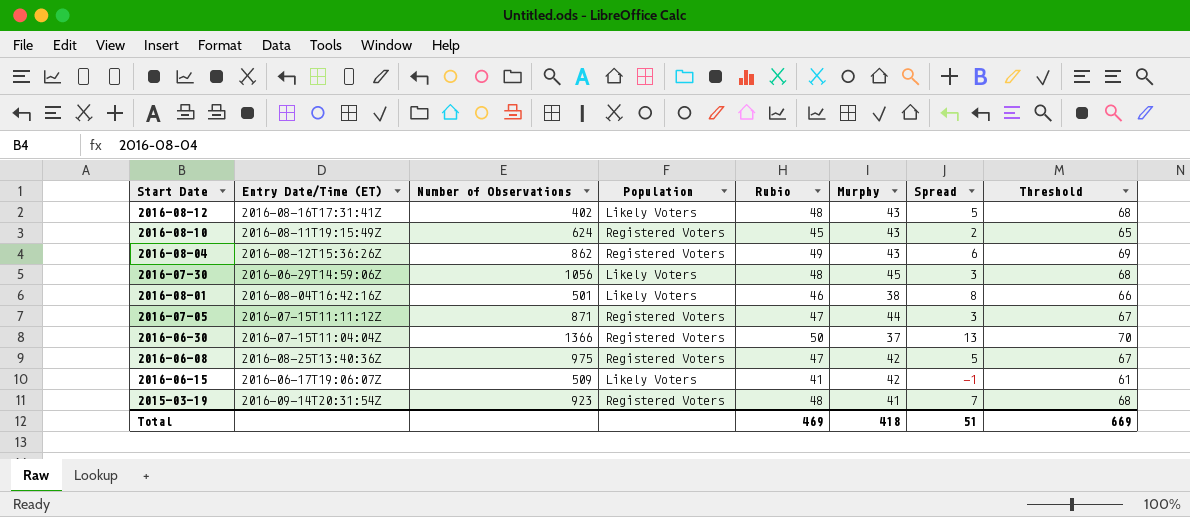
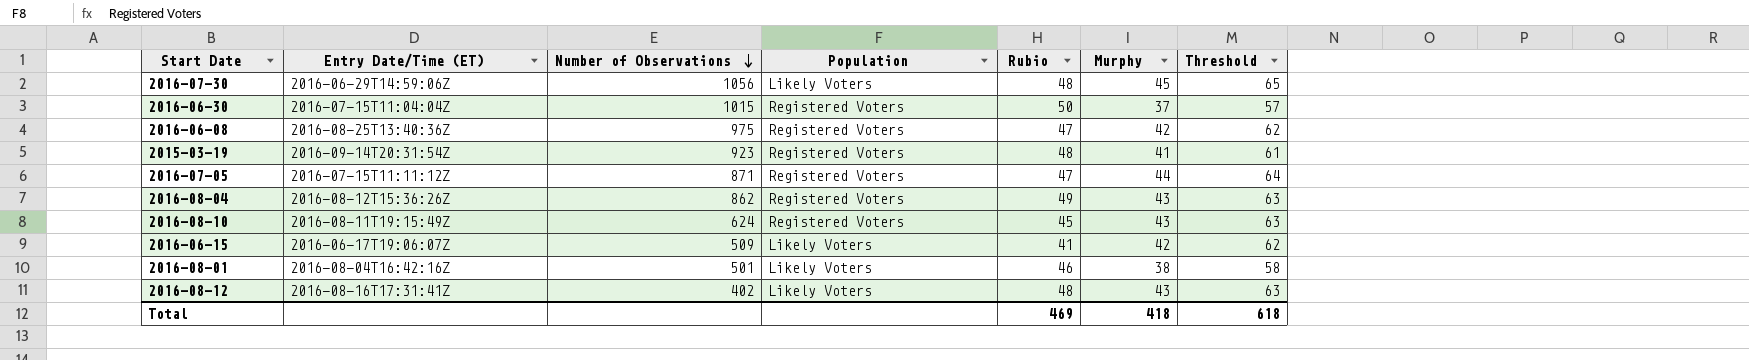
row order: none -> Number of Observations descending
column Spread | formula: [Rubio] - [Murphy] -> none
column Threshold | formula: [Rubio] + 20 -> [Murphy] + 20
2016-06-30 | Number of Observations: 1366 -> 1015
Total | Threshold: 669 -> 618

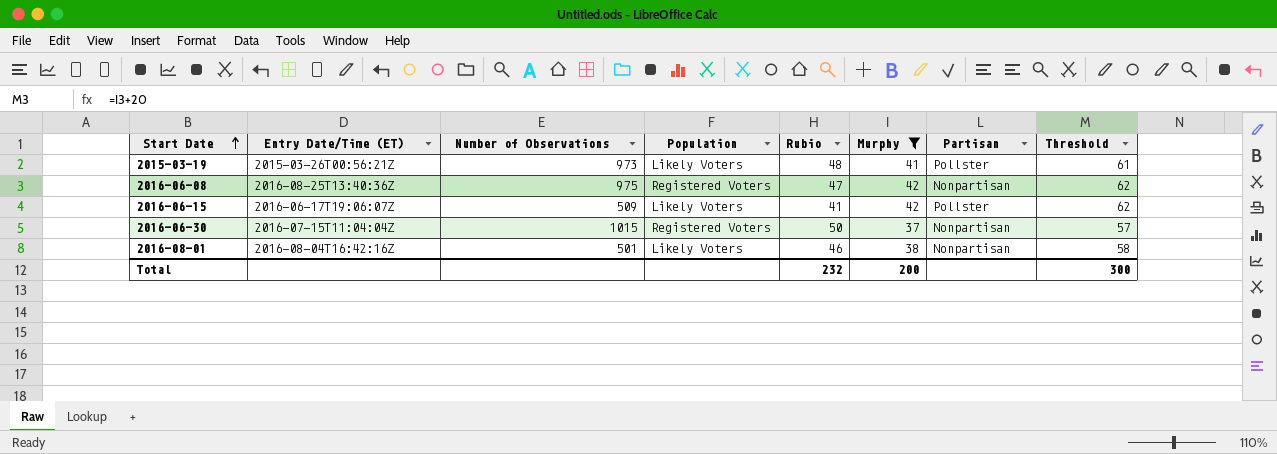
filter: none -> Murphy <= 42
row order: Number of Observations descending -> Start Date ascending
column Partisan | position: none -> 7
2015-03-19 | Entry Date/Time (ET): 2016-09-14T20:31:54Z -> 2015-03-26T00:56:21Z
2015-03-19 | Number of Observations: 923 -> 973
2015-03-19 | Population: Registered Voters -> Likely Voters
Total | Rubio: 469 -> 232
Total | Murphy: 418 -> 200
Total | Threshold: 618 -> 300

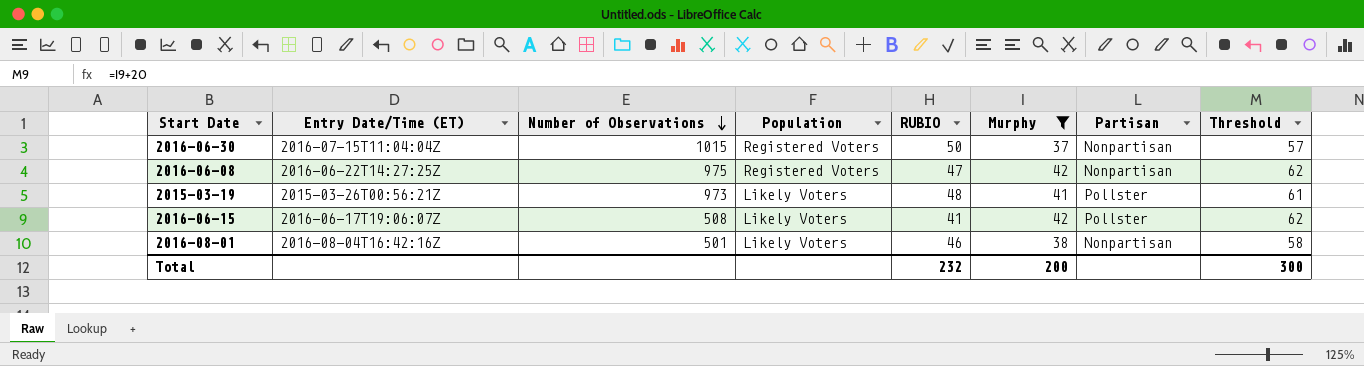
row order: Start Date ascending -> Number of Observations descending
column name: Rubio -> RUBIO
2016-06-08 | Entry Date/Time (ET): 2016-08-25T13:40:36Z -> 2016-06-22T14:27:25Z
2016-06-15 | Number of Observations: 509 -> 508

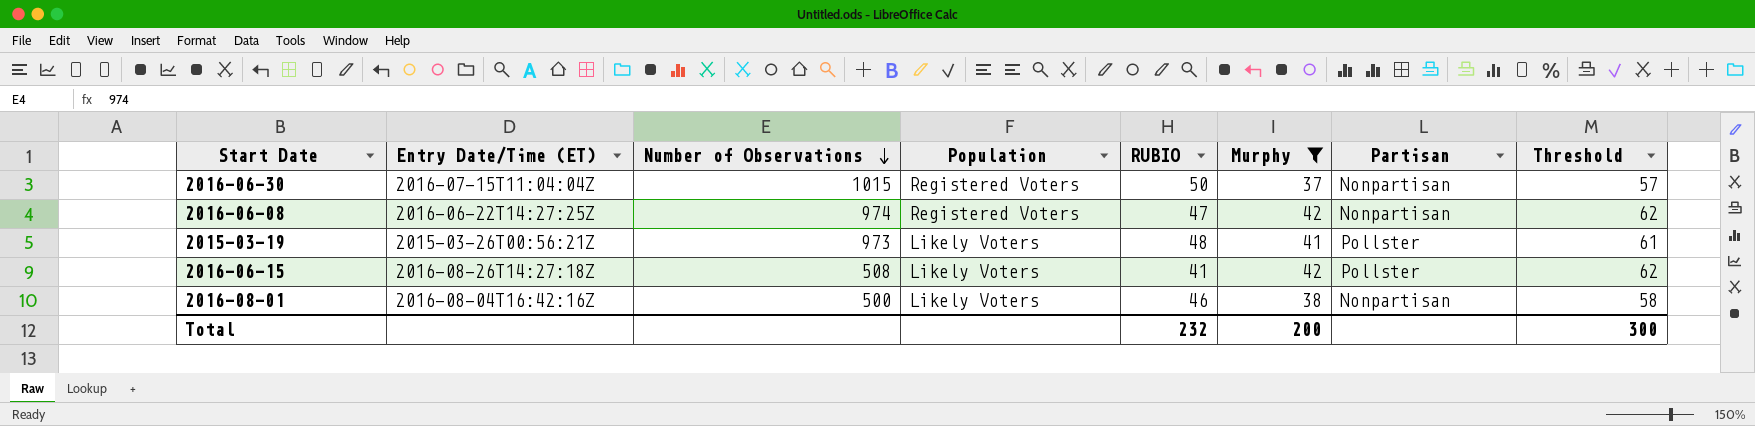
2016-06-08 | Number of Observations: 975 -> 974
2016-06-15 | Entry Date/Time (ET): 2016-06-17T19:06:07Z -> 2016-08-26T14:27:18Z
2016-08-01 | Number of Observations: 501 -> 500

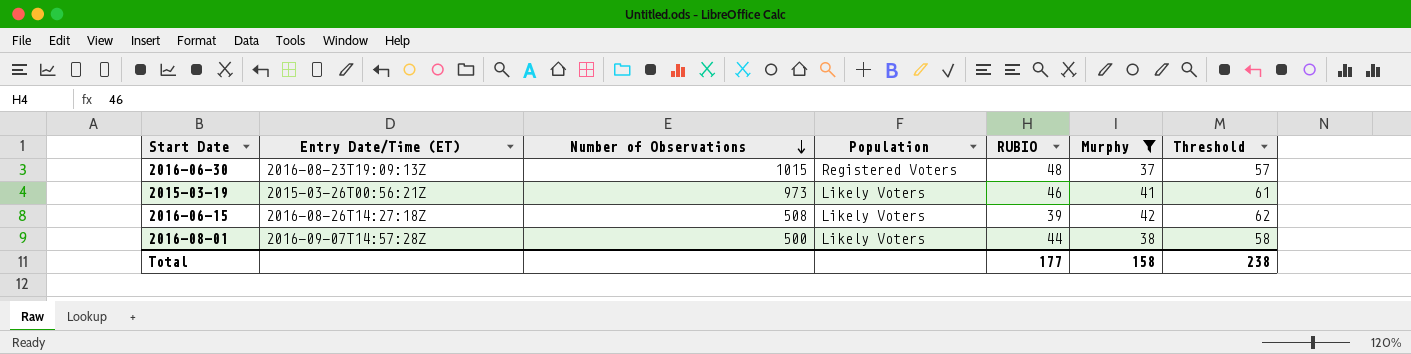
column Partisan | position: 7 -> none
row 2016-06-08: 2016-06-22T14:27:25Z | 974 | Registered Voters | 47 | 42 | Nonpartisan | 62 -> none
2016-06-30 | Entry Date/Time (ET): 2016-07-15T11:04:04Z -> 2016-08-23T19:09:13Z
2016-06-30 | RUBIO: 50 -> 48
2015-03-19 | RUBIO: 48 -> 46
2016-06-15 | RUBIO: 41 -> 39
2016-08-01 | Entry Date/Time (ET): 2016-08-04T16:42:16Z -> 2016-09-07T14:57:28Z
2016-08-01 | RUBIO: 46 -> 44
Total | RUBIO: 232 -> 177
Total | Murphy: 200 -> 158
Total | Threshold: 300 -> 238

